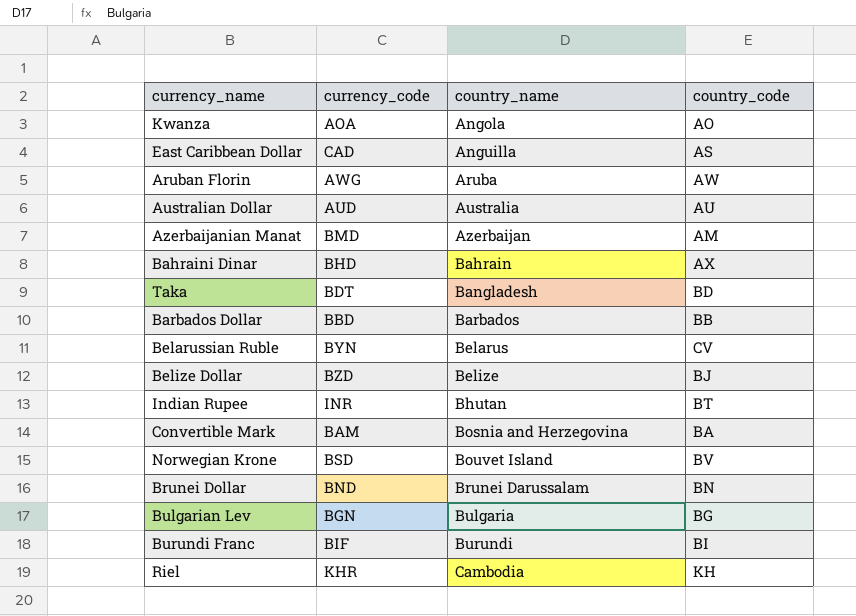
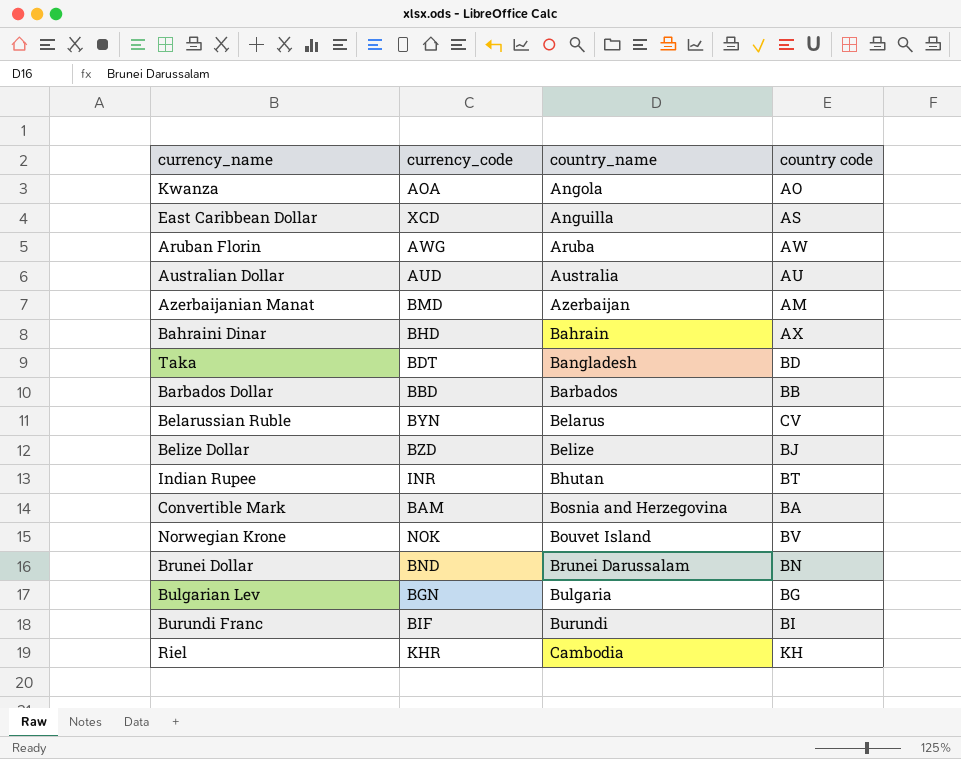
column name: country_code -> country code
East Caribbean Dollar | currency_code: CAD -> XCD
Norwegian Krone | currency_code: BSD -> NOK

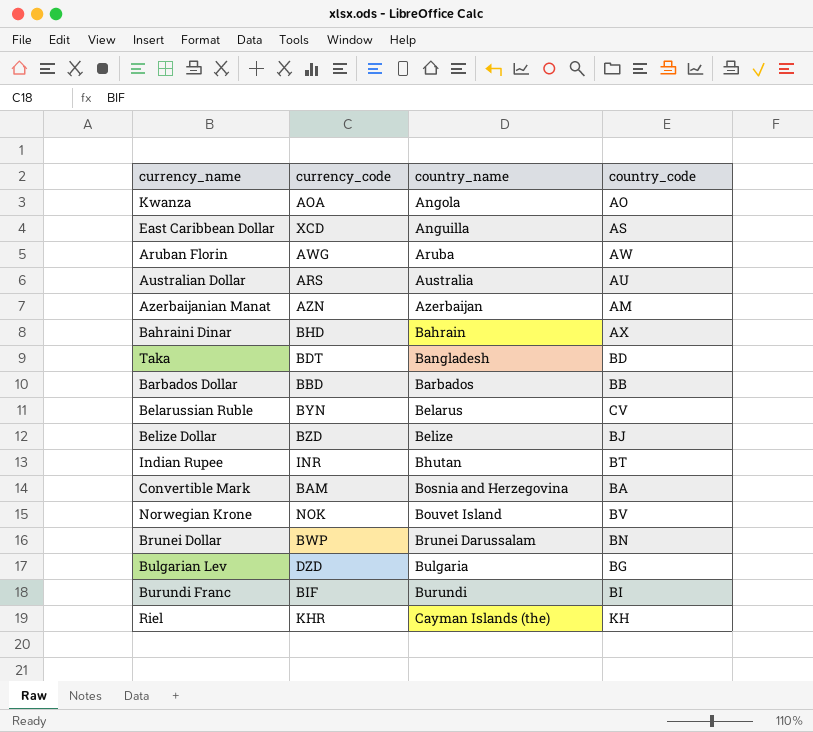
column name: country code -> country_code
Australian Dollar | currency_code: AUD -> ARS
Azerbaijanian Manat | currency_code: BMD -> AZN
Brunei Dollar | currency_code: BND -> BWP
Bulgarian Lev | currency_code: BGN -> DZD
Riel | country_name: Cambodia -> Cayman Islands (the)

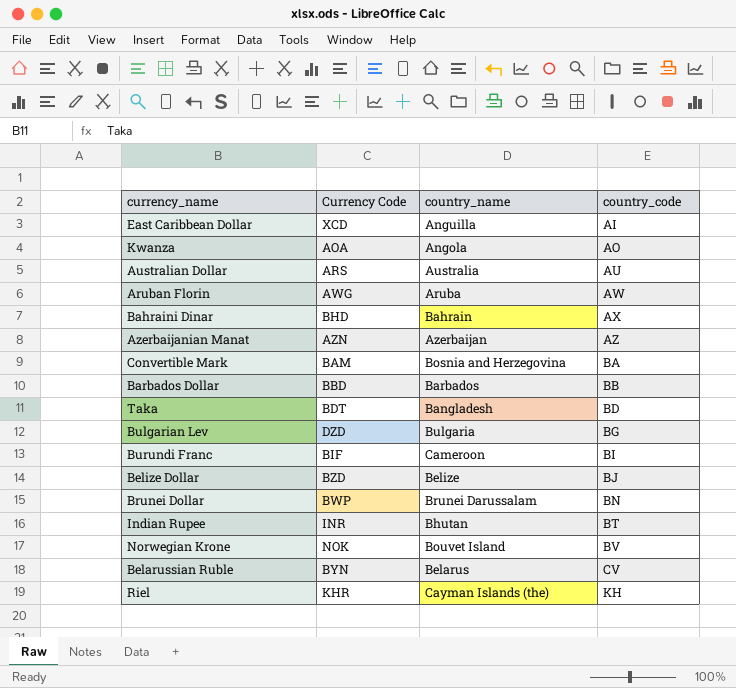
row order: country_name ascending -> country_code ascending
column name: currency_code -> Currency Code
East Caribbean Dollar | country_code: AS -> AI
Azerbaijanian Manat | country_code: AM -> AZ
Burundi Franc | country_name: Burundi -> Cameroon

